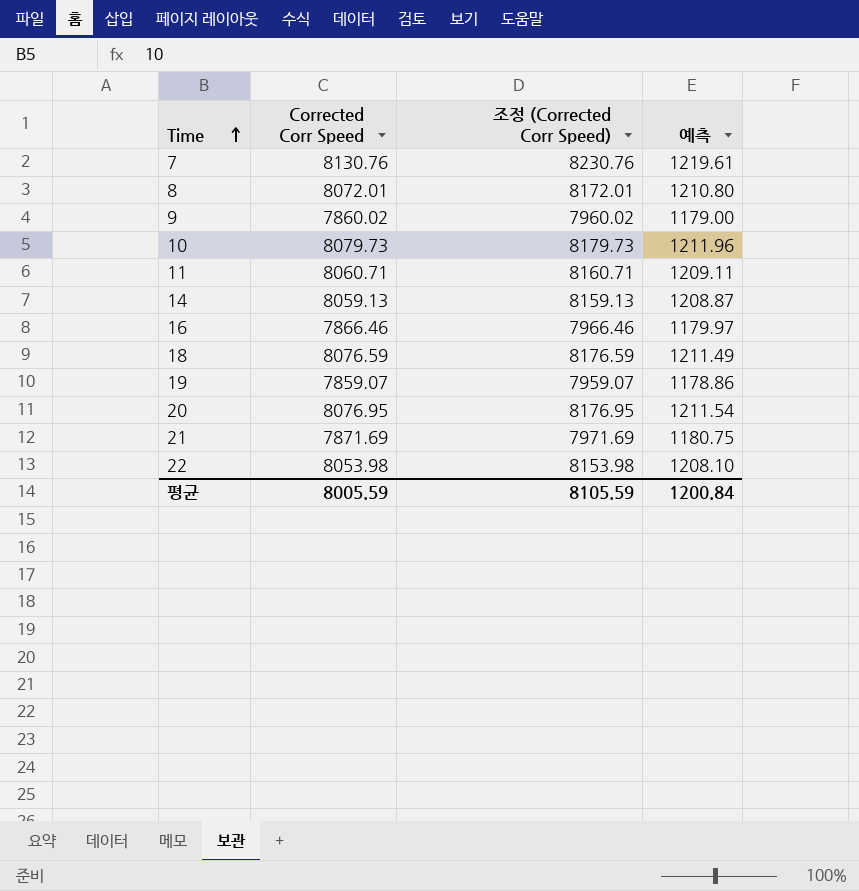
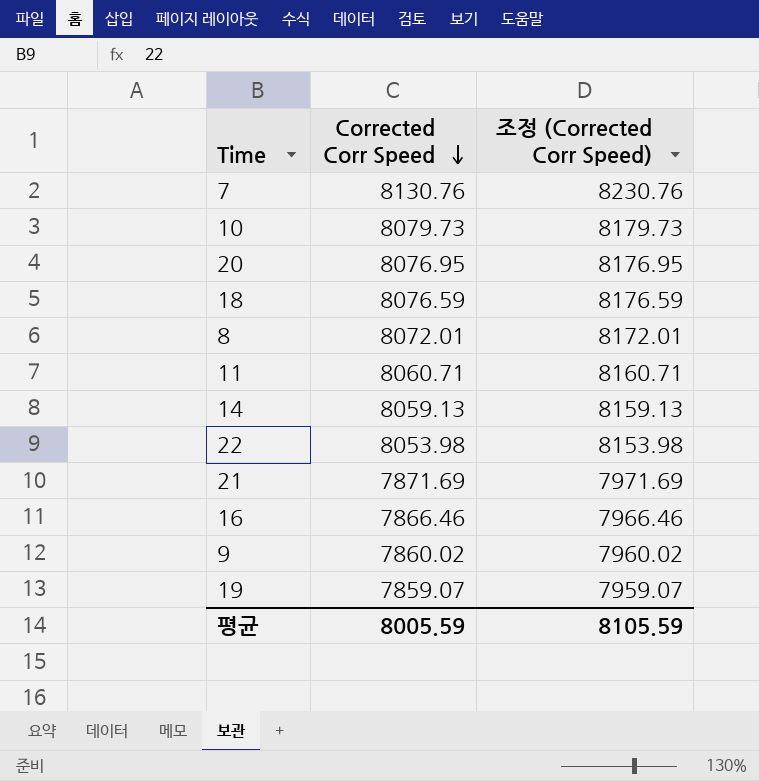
row order: Time ascending -> Corrected Corr Speed descending
column 예측 | formula: [Corrected Corr Speed] * 0.15 -> none

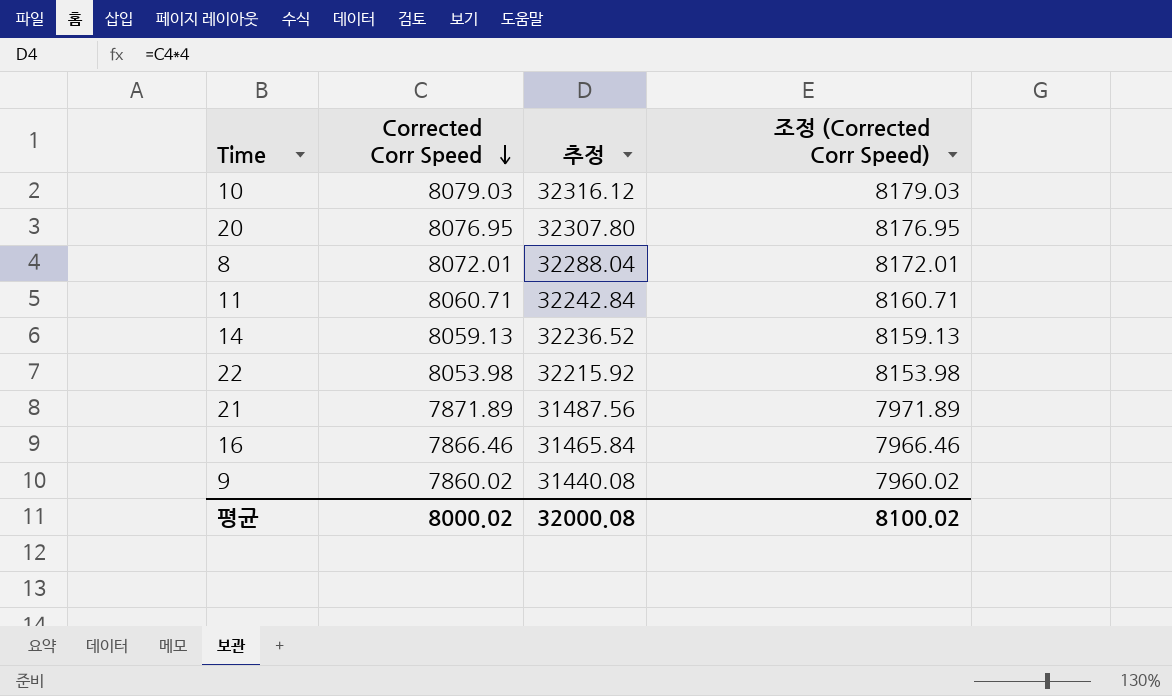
column 추정 | formula: none -> [Corrected Corr Speed] * 4
row 7: 8130.76 | 8230.76 -> none
row 18: 8076.59 | 8176.59 -> none
row 19: 7859.07 | 7959.07 -> none
10 | Corrected Corr Speed: 8079.73 -> 8079.03
10 | 조정 (Corrected Corr Speed): 8179.73 -> 8179.03
21 | Corrected Corr Speed: 7871.69 -> 7871.89
21 | 조정 (Corrected Corr Speed): 7971.69 -> 7971.89
평균 | Corrected Corr Speed: 8005.59 -> 8000.02
평균 | 조정 (Corrected Corr Speed): 8105.59 -> 8100.02

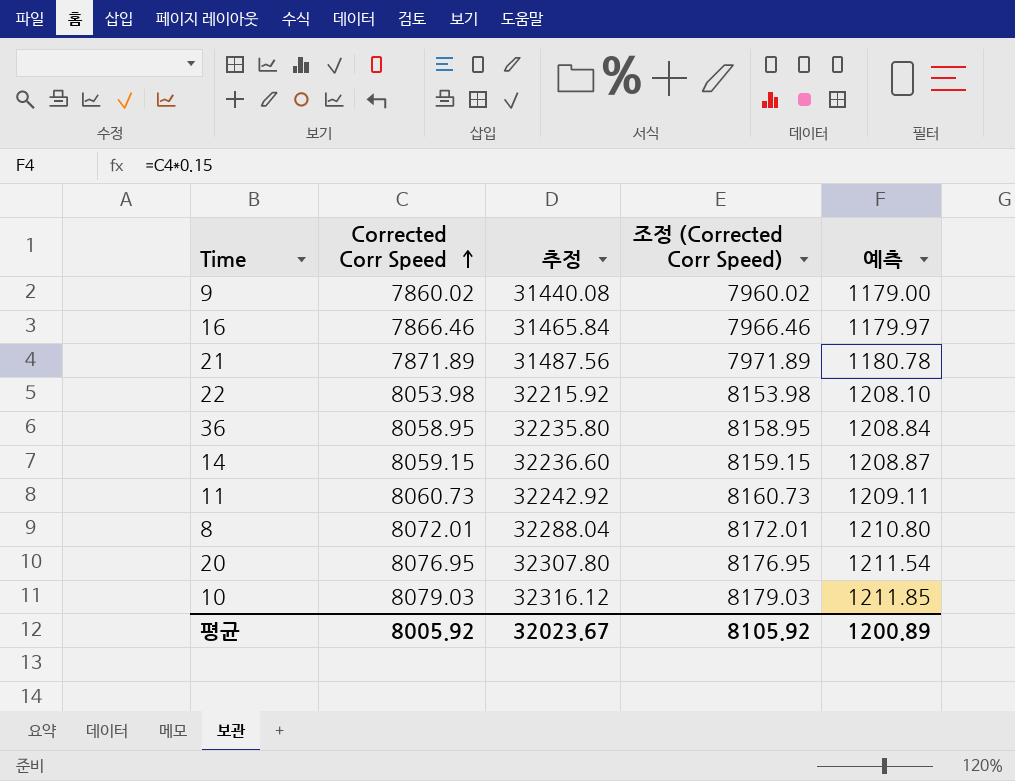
row order: Corrected Corr Speed descending -> Corrected Corr Speed ascending
column 예측 | formula: none -> [Corrected Corr Speed] * 0.15
row 36: none -> 8058.95 | 32235.80 | 8158.95 | 1208.84
14 | Corrected Corr Speed: 8059.13 -> 8059.15
14 | 추정: 32236.52 -> 32236.60
14 | 조정 (Corrected Corr Speed): 8159.13 -> 8159.15
11 | Corrected Corr Speed: 8060.71 -> 8060.73
11 | 추정: 32242.84 -> 32242.92
11 | 조정 (Corrected Corr Speed): 8160.71 -> 8160.73
평균 | Corrected Corr Speed: 8000.02 -> 8005.92
평균 | 추정: 32000.08 -> 32023.67
평균 | 조정 (Corrected Corr Speed): 8100.02 -> 8105.92

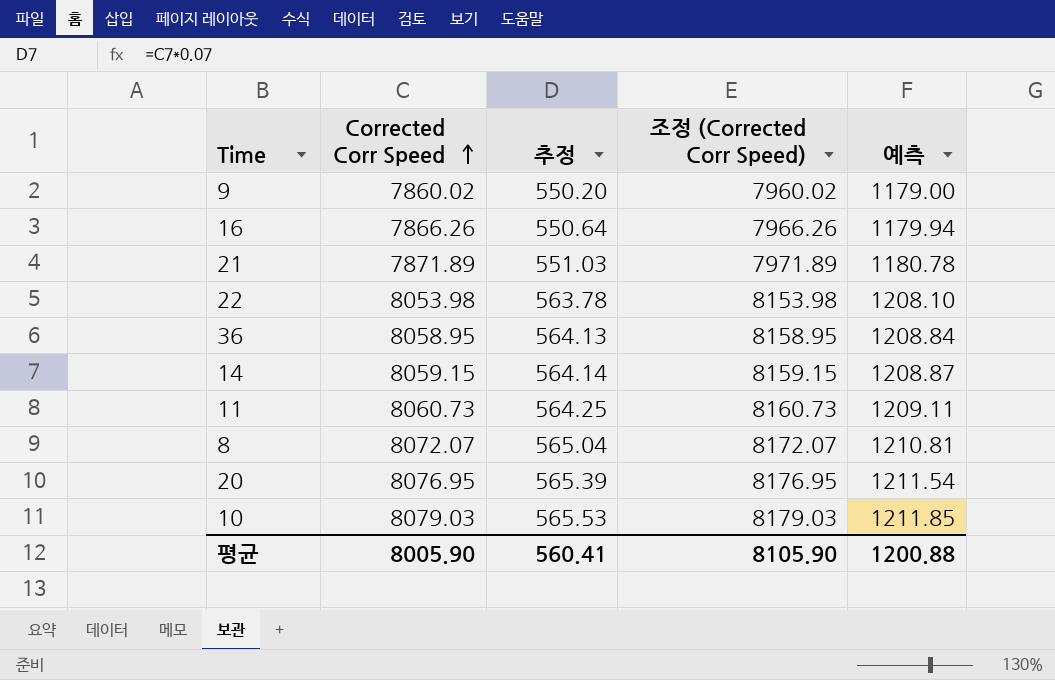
column 추정 | formula: [Corrected Corr Speed] * 4 -> [Corrected Corr Speed] * 0.07
16 | Corrected Corr Speed: 7866.46 -> 7866.26
16 | 조정 (Corrected Corr Speed): 7966.46 -> 7966.26
16 | 예측: 1179.97 -> 1179.94
8 | Corrected Corr Speed: 8072.01 -> 8072.07
8 | 조정 (Corrected Corr Speed): 8172.01 -> 8172.07
8 | 예측: 1210.80 -> 1210.81
평균 | Corrected Corr Speed: 8005.92 -> 8005.90
평균 | 추정: 32023.67 -> 560.41
평균 | 조정 (Corrected Corr Speed): 8105.92 -> 8105.90
평균 | 예측: 1200.89 -> 1200.88

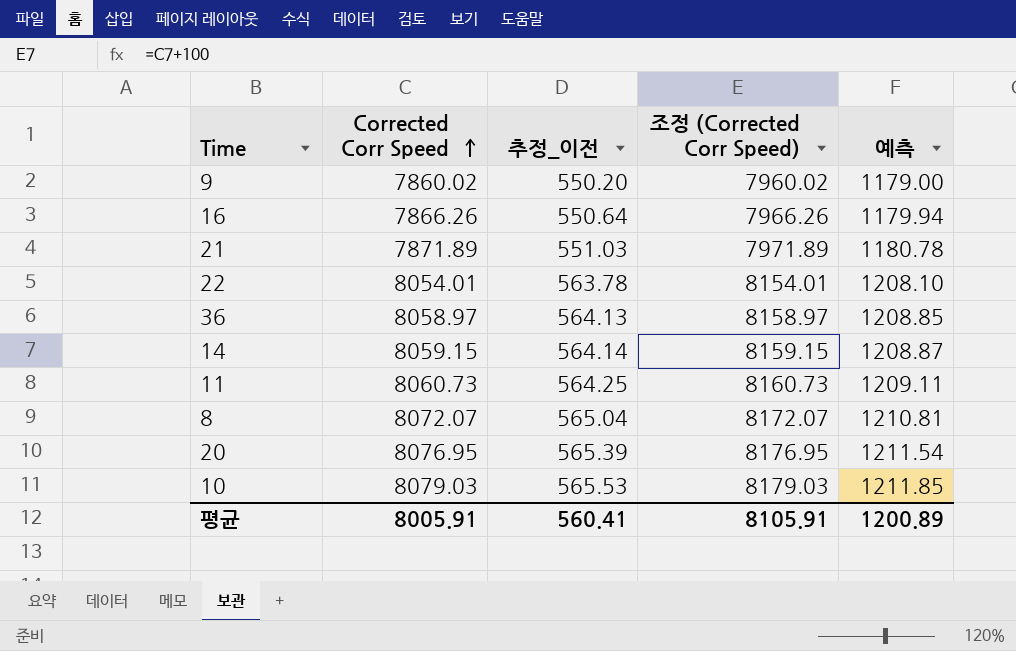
column name: 추정 -> 추정_이전
22 | Corrected Corr Speed: 8053.98 -> 8054.01
22 | 조정 (Corrected Corr Speed): 8153.98 -> 8154.01
36 | Corrected Corr Speed: 8058.95 -> 8058.97
36 | 조정 (Corrected Corr Speed): 8158.95 -> 8158.97
36 | 예측: 1208.84 -> 1208.85
평균 | Corrected Corr Speed: 8005.90 -> 8005.91
평균 | 조정 (Corrected Corr Speed): 8105.90 -> 8105.91
평균 | 예측: 1200.88 -> 1200.89

